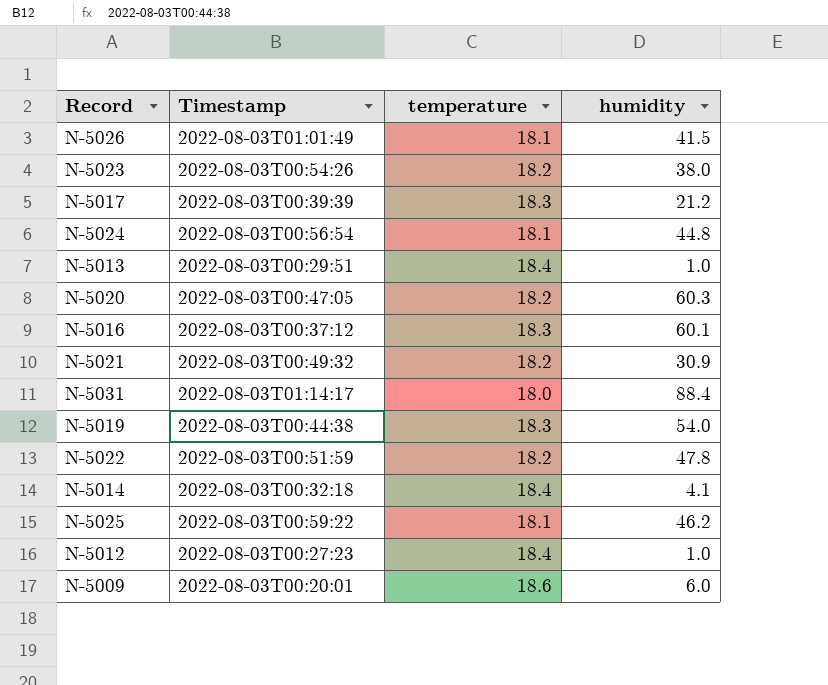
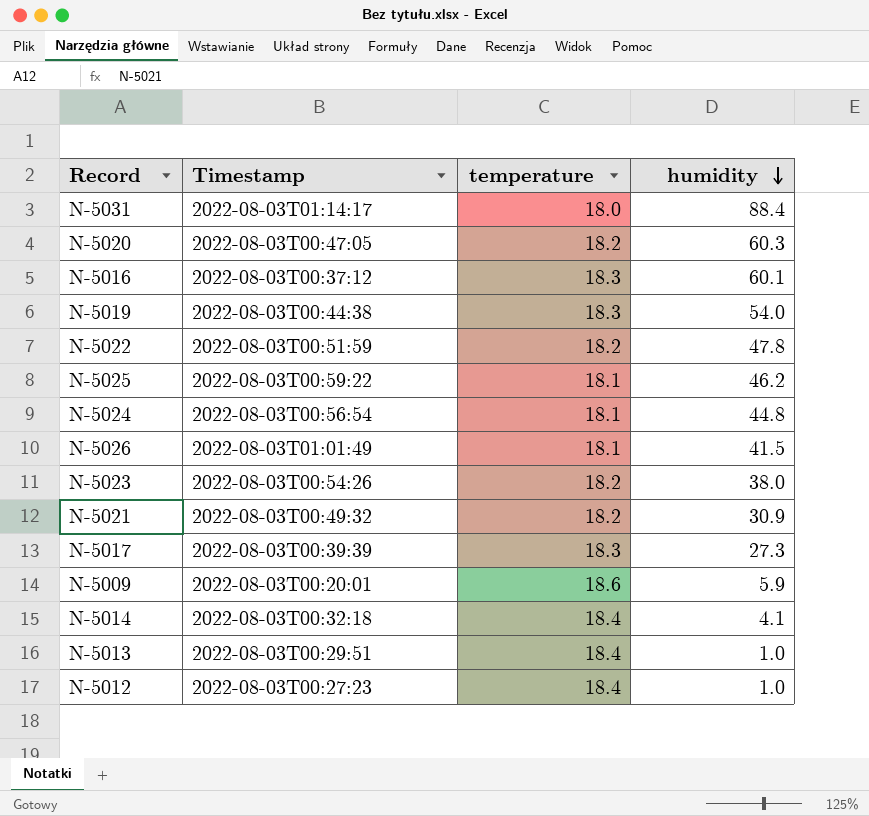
row order: none -> humidity descending
N-5017 | humidity: 21.2 -> 27.3
N-5009 | humidity: 6.0 -> 5.9

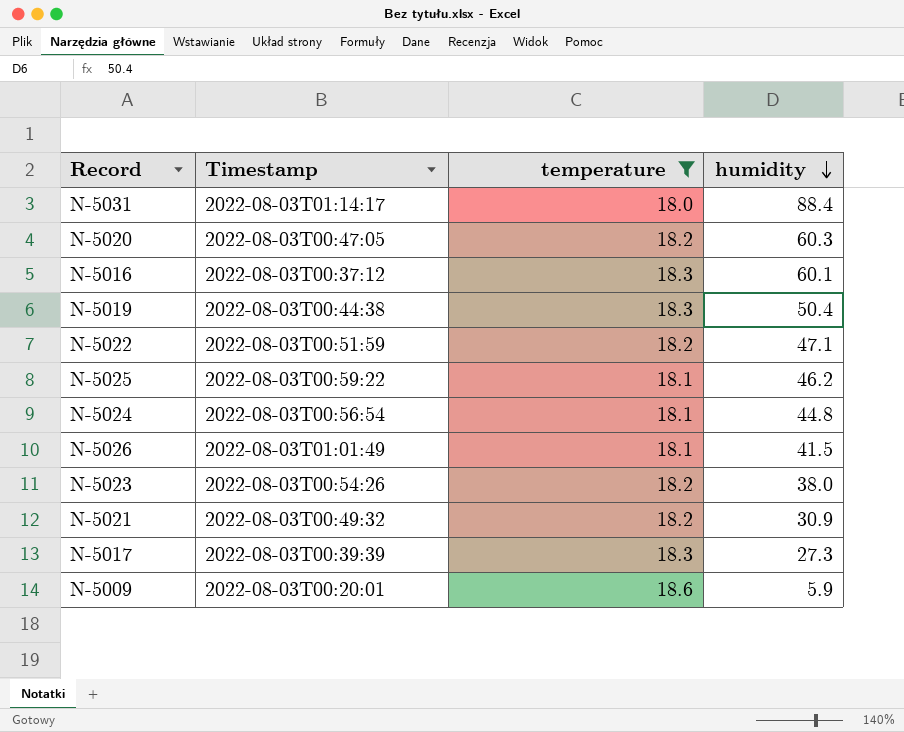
filter: none -> temperature != 18.4
N-5019 | humidity: 54.0 -> 50.4
N-5022 | humidity: 47.8 -> 47.1

